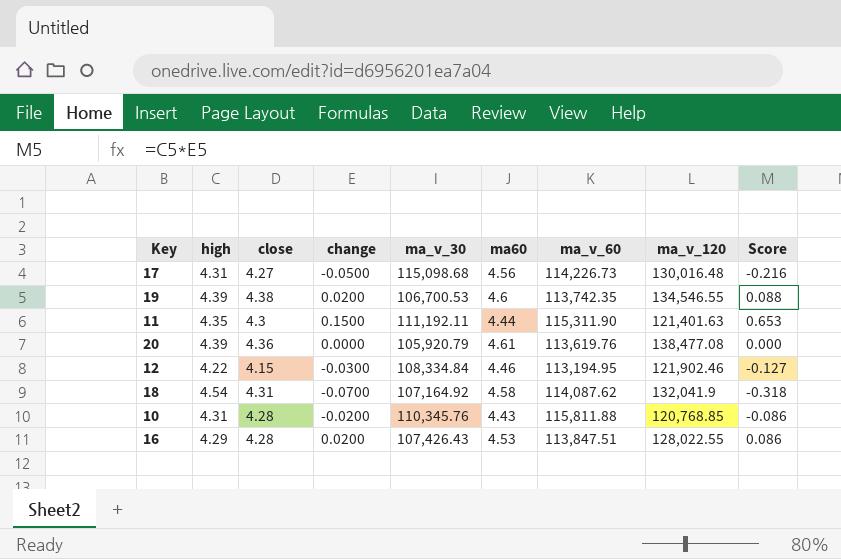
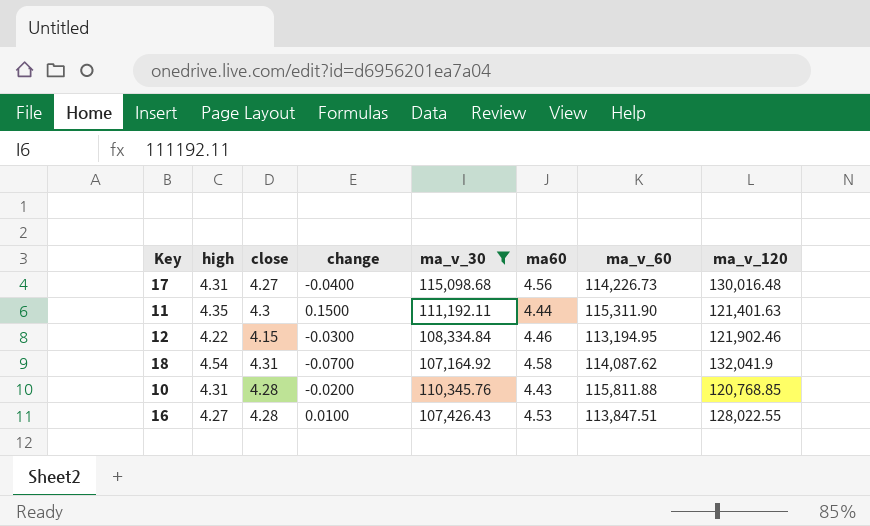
filter: none -> ma_v_30 >= 107,164.92
column Score | formula: [high] * [change] -> none
17 | change: -0.0500 -> -0.0400
16 | high: 4.29 -> 4.27
16 | change: 0.0200 -> 0.0100

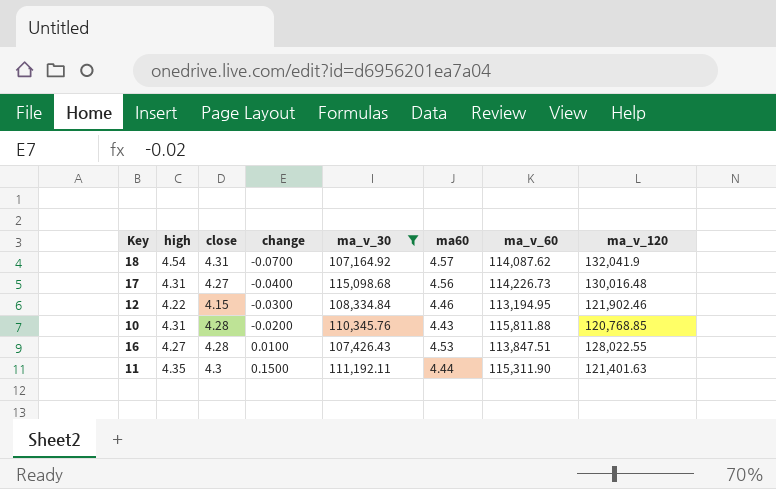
row order: none -> change ascending
18 | ma60: 4.58 -> 4.57

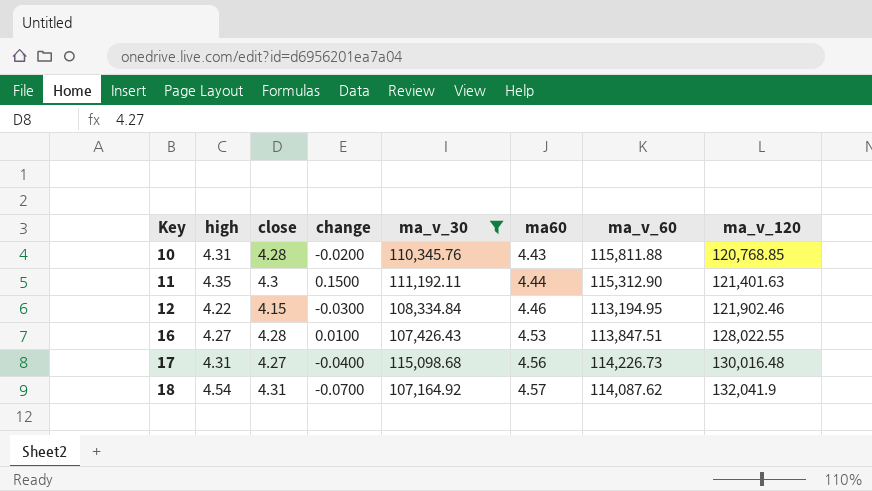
row order: change ascending -> Key ascending
11 | ma_v_60: 115,311.90 -> 115,312.90

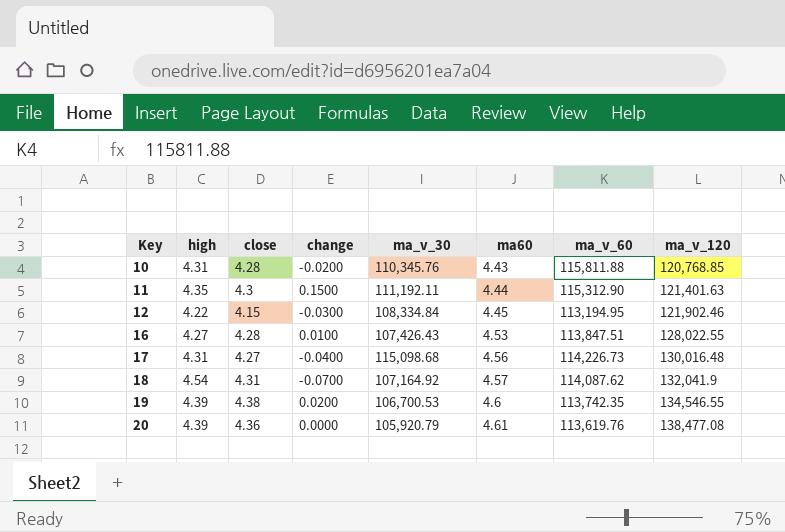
filter: ma_v_30 >= 107,164.92 -> none
12 | ma60: 4.46 -> 4.45

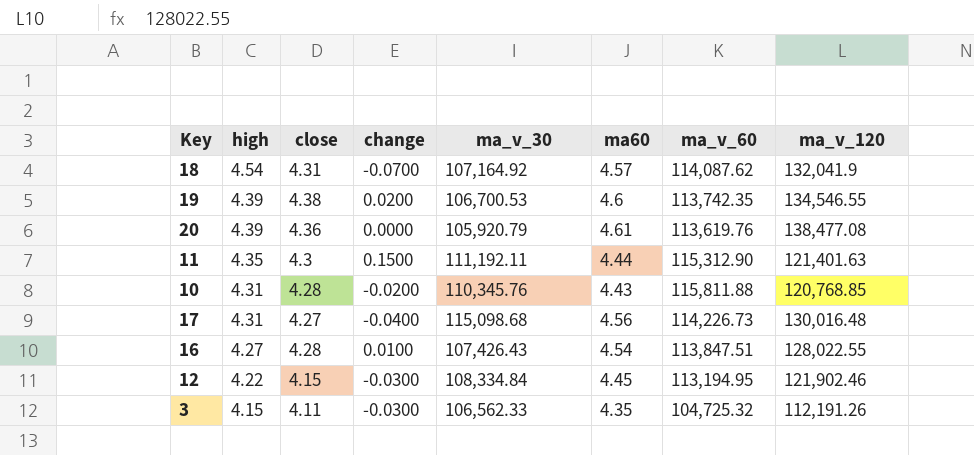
row order: Key ascending -> high descending
16 | ma60: 4.53 -> 4.54
row 3: none -> 4.15 | 4.11 | -0.0300 | 106,562.33 | 4.35 | 104,725.32 | 112,191.26

